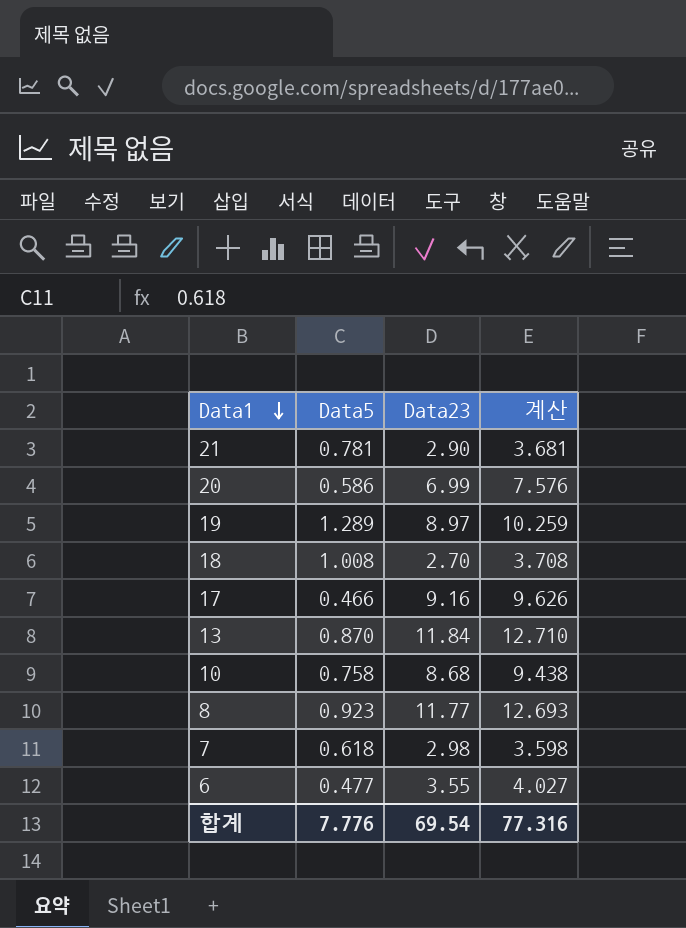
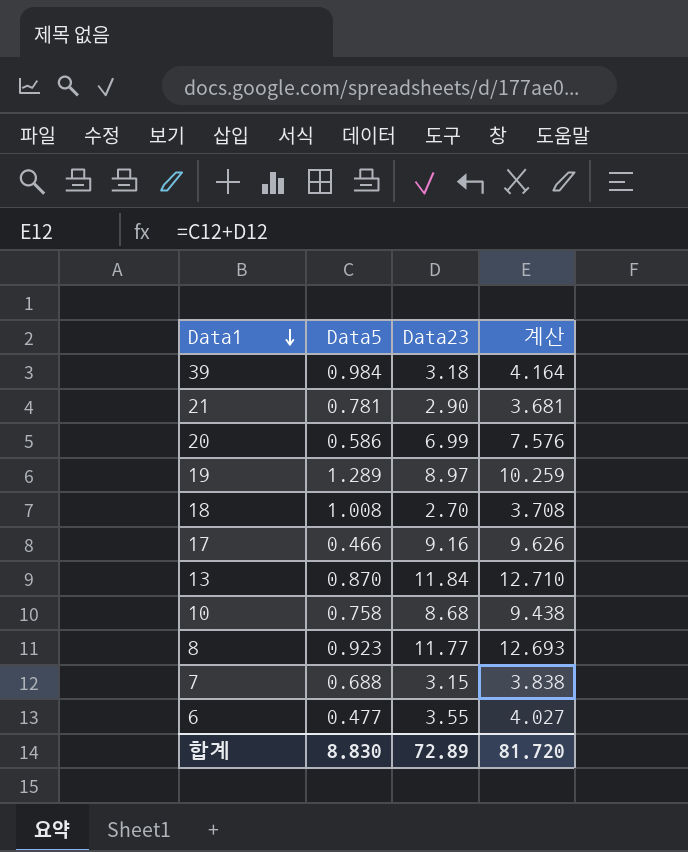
row 39: none -> 0.984 | 3.18 | 4.164
7 | Data5: 0.618 -> 0.688
7 | Data23: 2.98 -> 3.15
7 | 계산: 3.598 -> 3.838
합계 | Data5: 7.776 -> 8.830
합계 | Data23: 69.54 -> 72.89
합계 | 계산: 77.316 -> 81.720

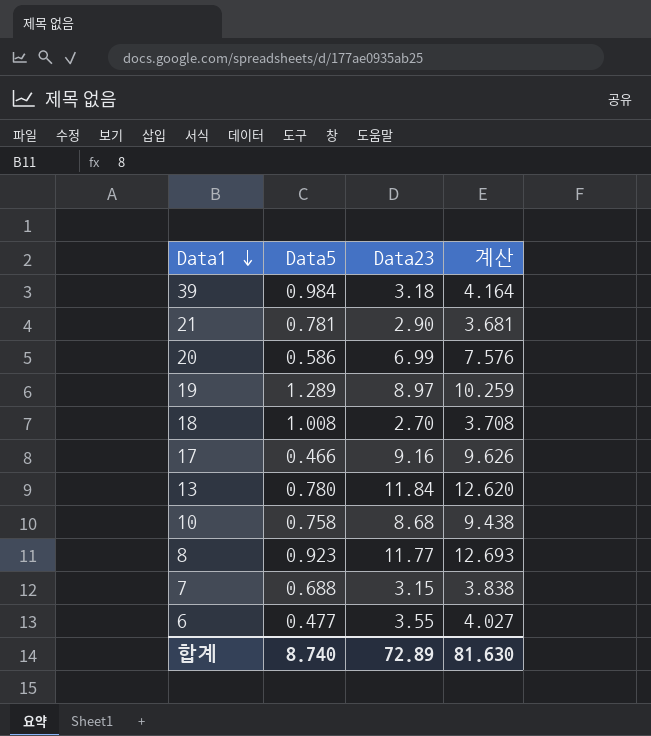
13 | Data5: 0.870 -> 0.780
13 | 계산: 12.710 -> 12.620
합계 | Data5: 8.830 -> 8.740
합계 | 계산: 81.720 -> 81.630

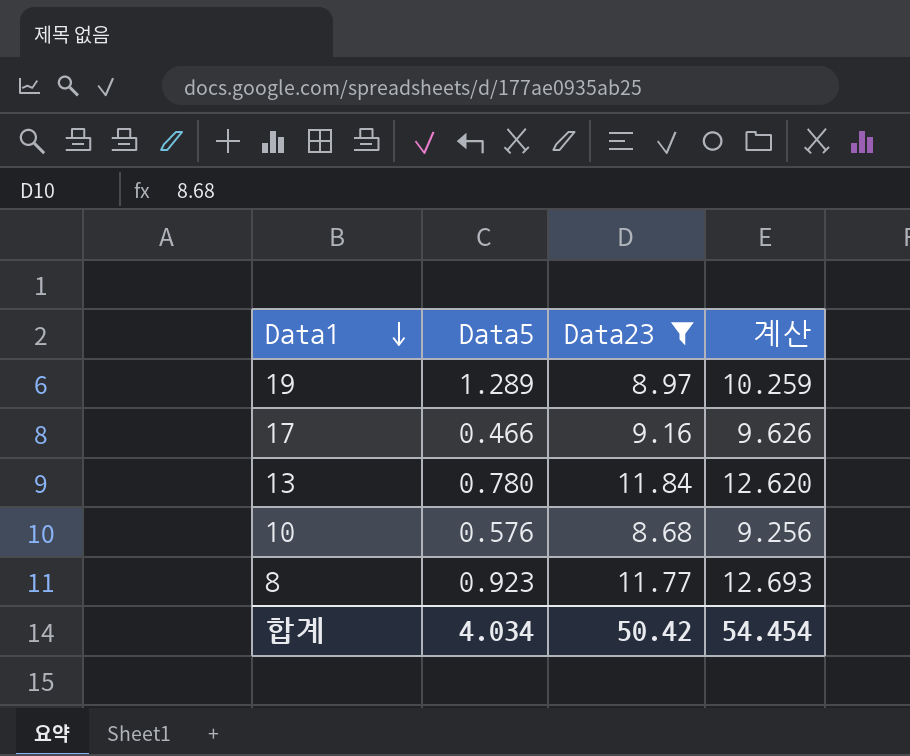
filter: none -> Data23 >= 8.68
10 | Data5: 0.758 -> 0.576
10 | 계산: 9.438 -> 9.256
합계 | Data5: 8.740 -> 4.034
합계 | Data23: 72.89 -> 50.42
합계 | 계산: 81.630 -> 54.454

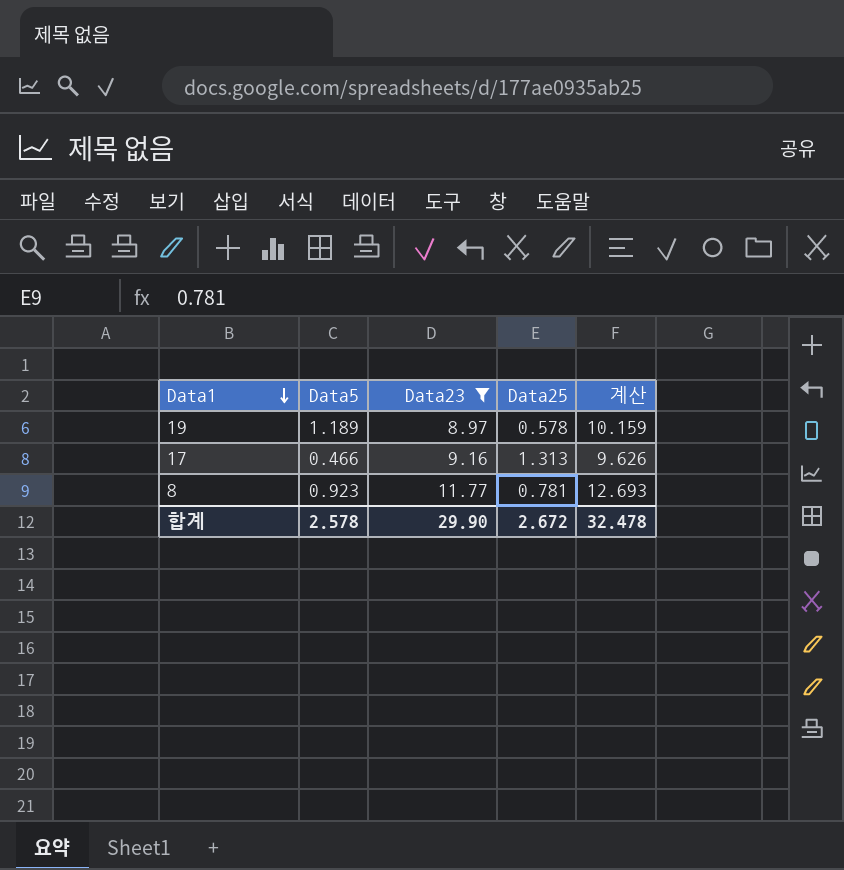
column Data25 | position: none -> 4
row 13: 0.780 | 11.84 | 12.620 -> none
row 10: 0.576 | 8.68 | 9.256 -> none
19 | Data5: 1.289 -> 1.189
19 | 계산: 10.259 -> 10.159
합계 | Data5: 4.034 -> 2.578
합계 | Data23: 50.42 -> 29.90
합계 | 계산: 54.454 -> 32.478

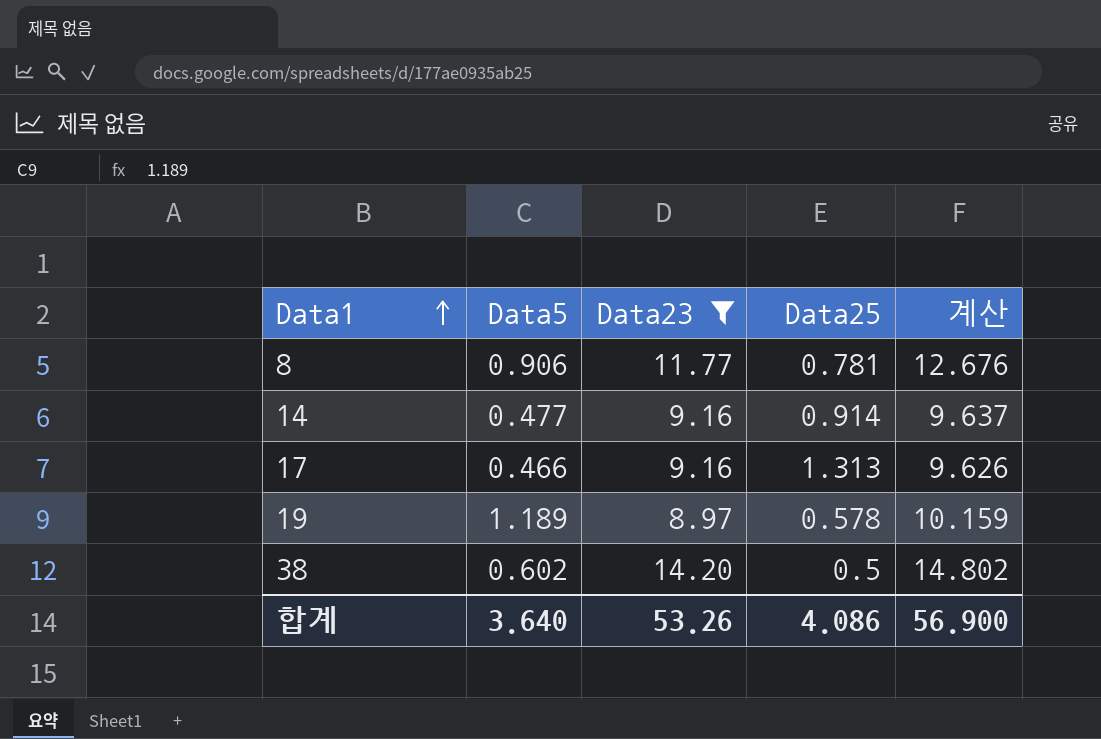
row order: Data1 descending -> Data1 ascending
8 | Data5: 0.923 -> 0.906
8 | 계산: 12.693 -> 12.676
row 14: none -> 0.477 | 9.16 | 0.914 | 9.637
row 38: none -> 0.602 | 14.20 | 0.5 | 14.802
합계 | Data5: 2.578 -> 3.640
합계 | Data23: 29.90 -> 53.26
합계 | Data25: 2.672 -> 4.086
합계 | 계산: 32.478 -> 56.900

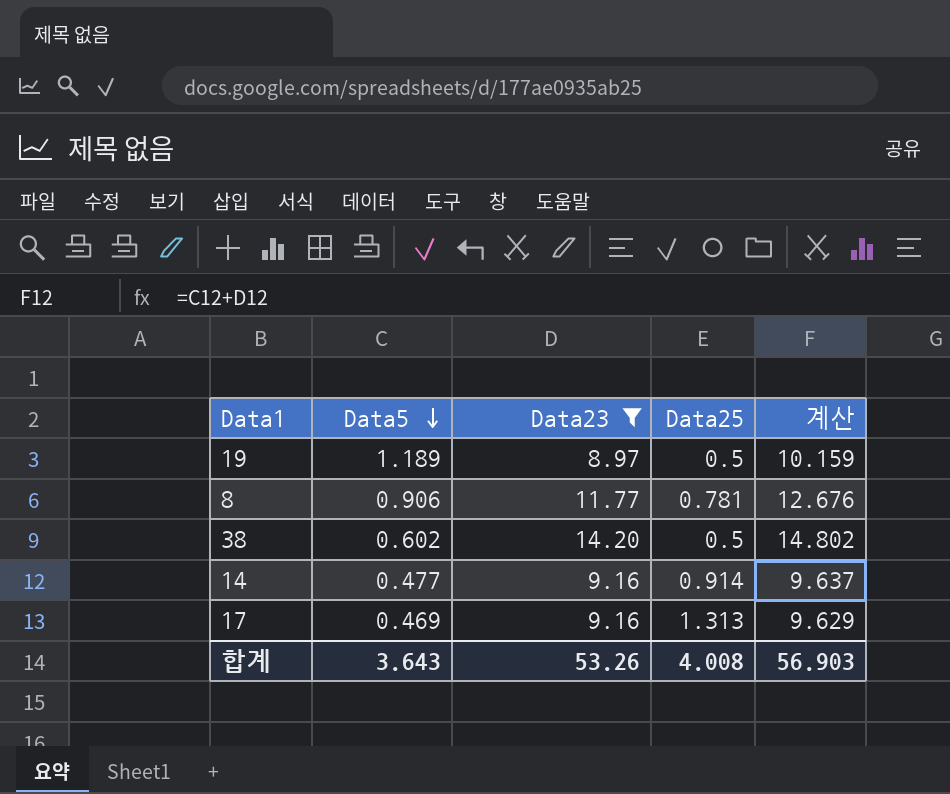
row order: Data1 ascending -> Data5 descending
19 | Data25: 0.578 -> 0.5
17 | Data5: 0.466 -> 0.469
17 | 계산: 9.626 -> 9.629
합계 | Data5: 3.640 -> 3.643
합계 | Data25: 4.086 -> 4.008
합계 | 계산: 56.900 -> 56.903

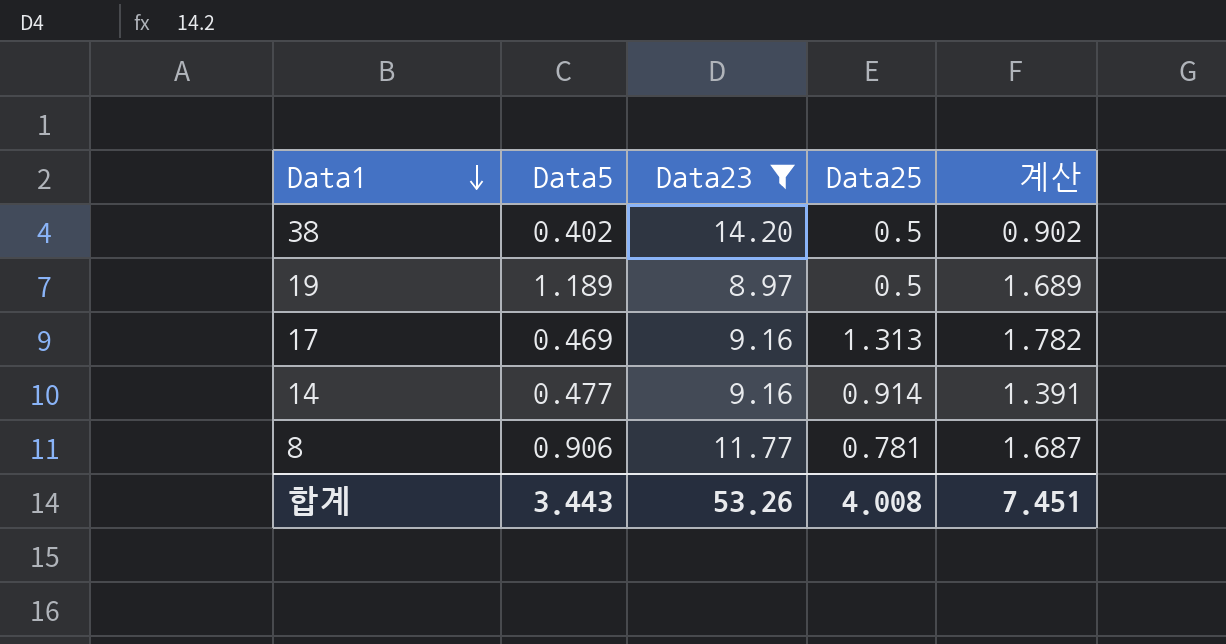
row order: Data5 descending -> Data1 descending
column 계산 | formula: [Data5] + [Data23] -> [Data5] + [Data25]
38 | Data5: 0.602 -> 0.402
합계 | Data5: 3.643 -> 3.443
합계 | 계산: 56.903 -> 7.451

